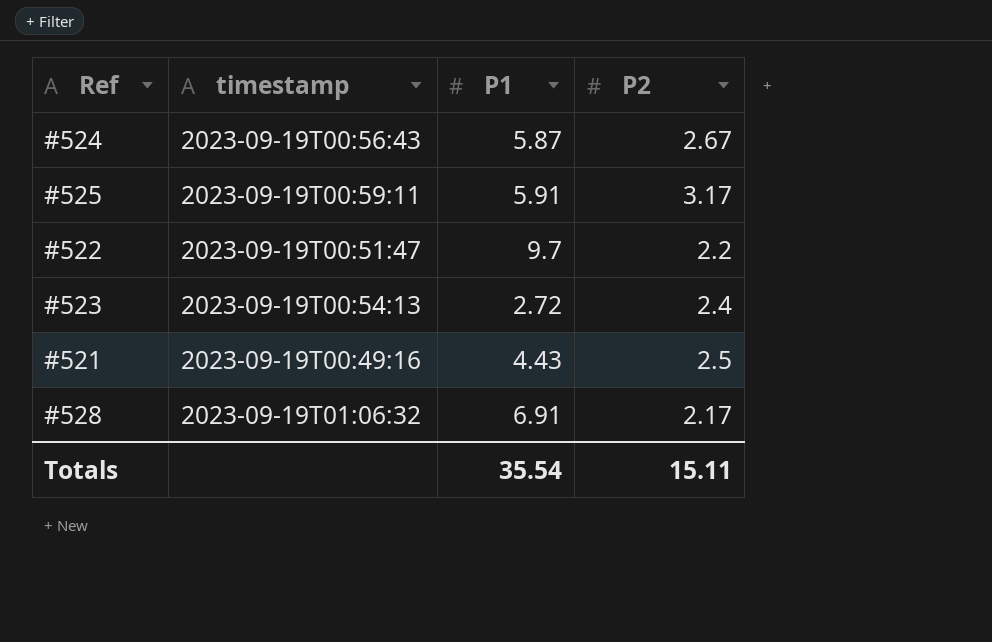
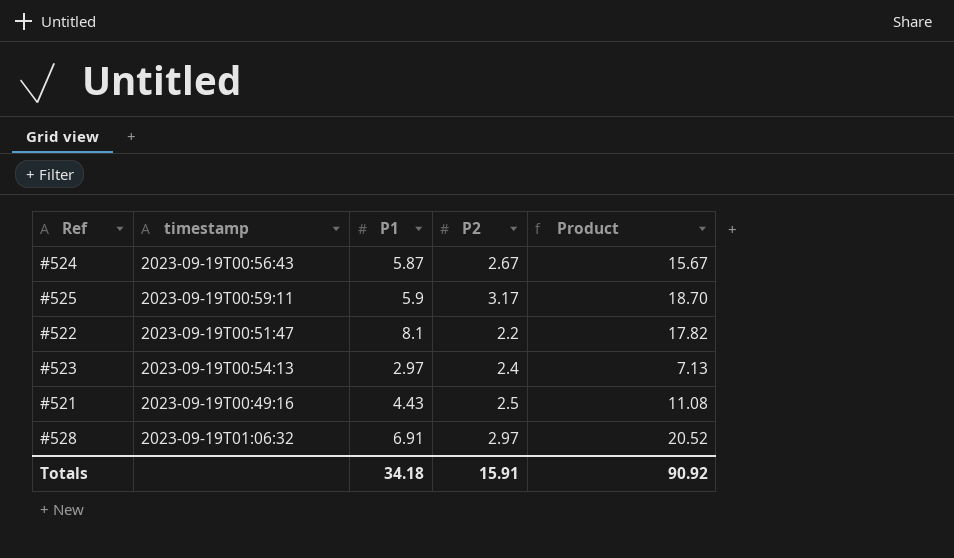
column Product | formula: none -> [P1] * [P2]
#525 | P1: 5.91 -> 5.9
#522 | P1: 9.7 -> 8.1
#523 | P1: 2.72 -> 2.97
#528 | P2: 2.17 -> 2.97
Totals | P1: 35.54 -> 34.18
Totals | P2: 15.11 -> 15.91

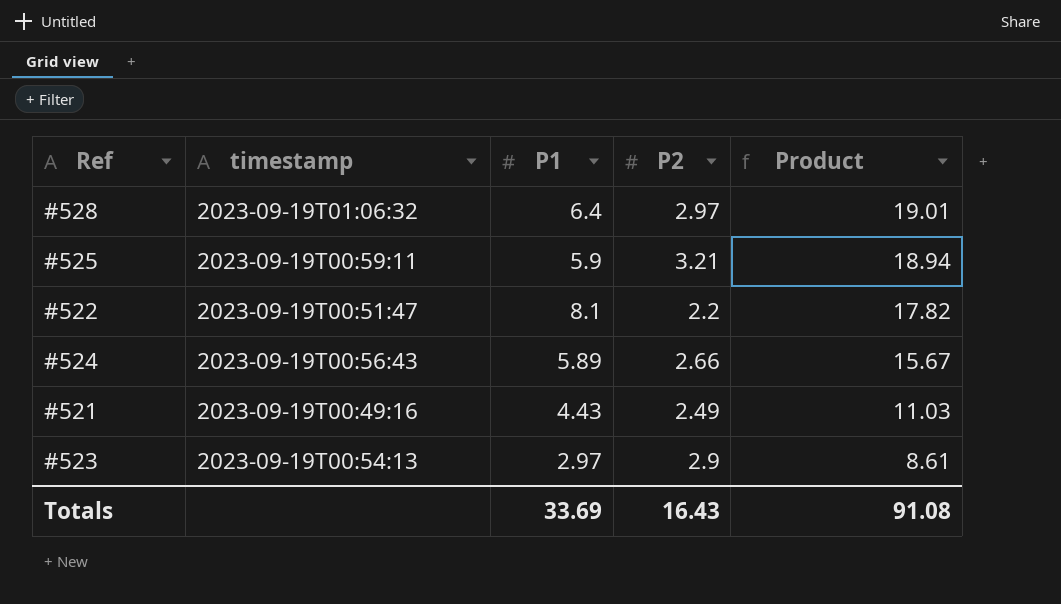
row order: none -> Product descending
#528 | P1: 6.91 -> 6.4
#528 | Product: 20.52 -> 19.01
#525 | P2: 3.17 -> 3.21
#525 | Product: 18.70 -> 18.94
#524 | P1: 5.87 -> 5.89
#524 | P2: 2.67 -> 2.66
#521 | P2: 2.5 -> 2.49
#521 | Product: 11.08 -> 11.03
#523 | P2: 2.4 -> 2.9
#523 | Product: 7.13 -> 8.61
Totals | P1: 34.18 -> 33.69
Totals | P2: 15.91 -> 16.43
Totals | Product: 90.92 -> 91.08

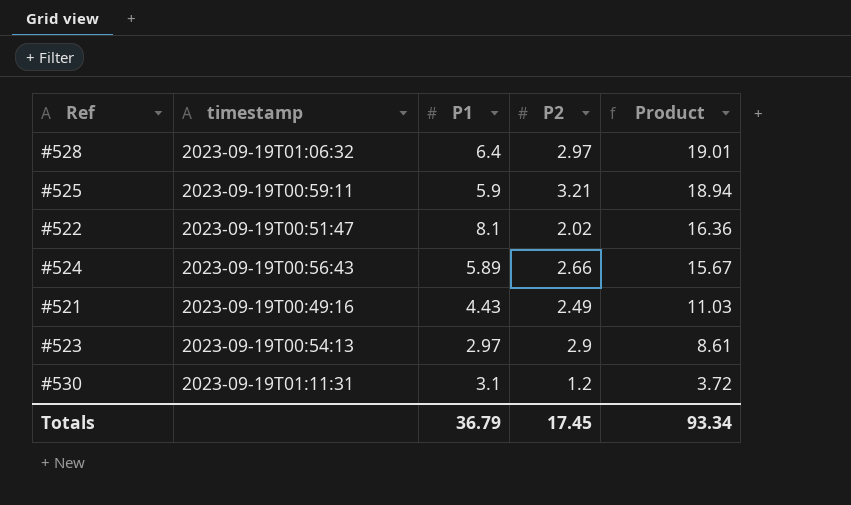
#522 | P2: 2.2 -> 2.02
#522 | Product: 17.82 -> 16.36
row #530: none -> 2023-09-19T01:11:31 | 3.1 | 1.2 | 3.72
Totals | P1: 33.69 -> 36.79
Totals | P2: 16.43 -> 17.45
Totals | Product: 91.08 -> 93.34

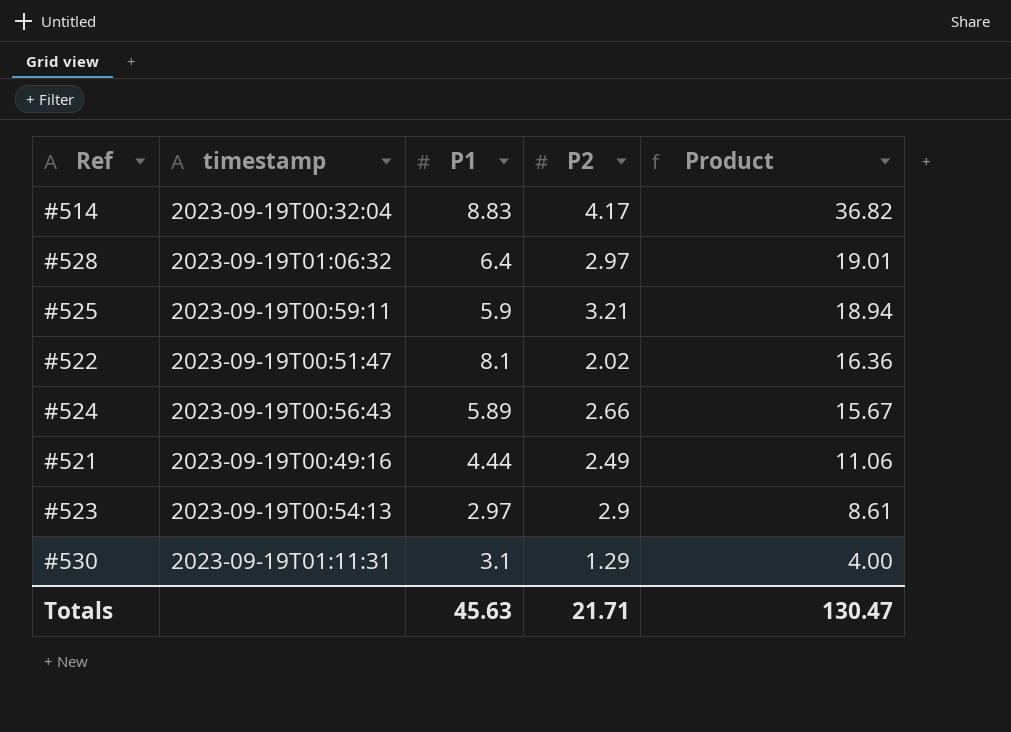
row #514: none -> 2023-09-19T00:32:04 | 8.83 | 4.17 | 36.82
#521 | P1: 4.43 -> 4.44
#521 | Product: 11.03 -> 11.06
#530 | P2: 1.2 -> 1.29
#530 | Product: 3.72 -> 4.00
Totals | P1: 36.79 -> 45.63
Totals | P2: 17.45 -> 21.71
Totals | Product: 93.34 -> 130.47

